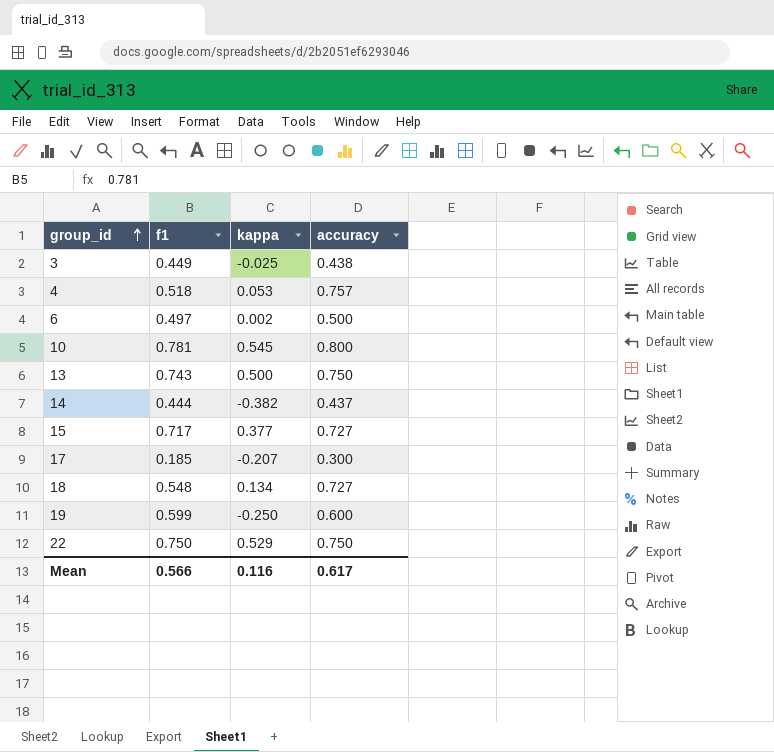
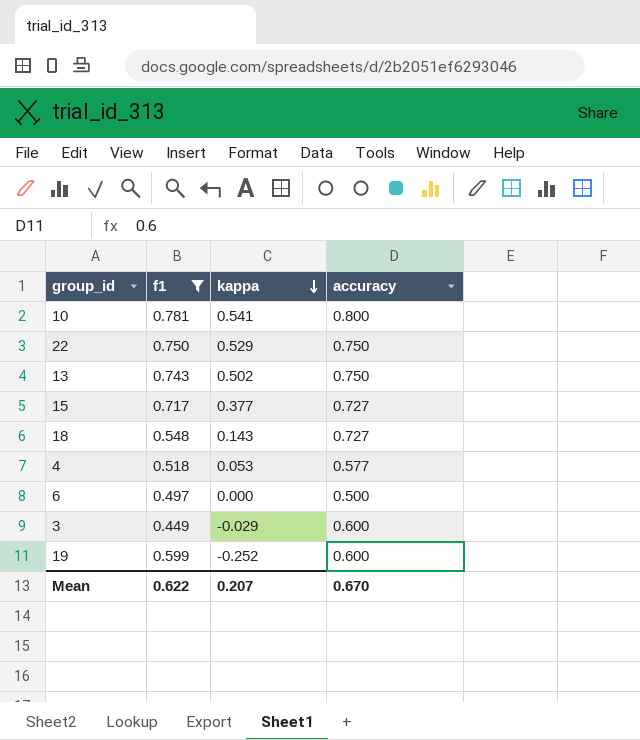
filter: none -> f1 >= 0.449
row order: group_id ascending -> kappa descending
10 | kappa: 0.545 -> 0.541
13 | kappa: 0.500 -> 0.502
18 | kappa: 0.134 -> 0.143
4 | accuracy: 0.757 -> 0.577
6 | kappa: 0.002 -> 0.000
3 | kappa: -0.025 -> -0.029
3 | accuracy: 0.438 -> 0.600
19 | kappa: -0.250 -> -0.252
Mean | f1: 0.566 -> 0.622
Mean | kappa: 0.116 -> 0.207
Mean | accuracy: 0.617 -> 0.670

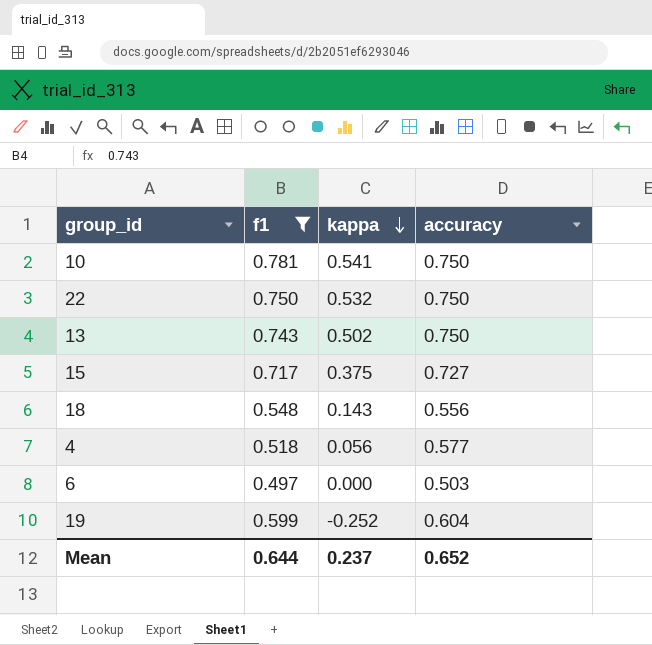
row 3: 0.449 | -0.029 | 0.600 -> none
10 | accuracy: 0.800 -> 0.750
22 | kappa: 0.529 -> 0.532
15 | kappa: 0.377 -> 0.375
18 | accuracy: 0.727 -> 0.556
4 | kappa: 0.053 -> 0.056
6 | accuracy: 0.500 -> 0.503
19 | accuracy: 0.600 -> 0.604
Mean | f1: 0.622 -> 0.644
Mean | kappa: 0.207 -> 0.237
Mean | accuracy: 0.670 -> 0.652

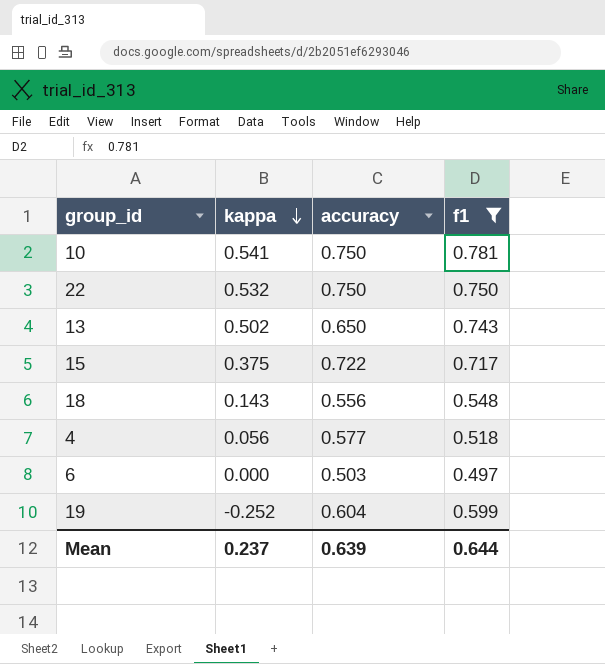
column f1 | position: 2 -> 4
13 | accuracy: 0.750 -> 0.650
15 | accuracy: 0.727 -> 0.722
Mean | accuracy: 0.652 -> 0.639

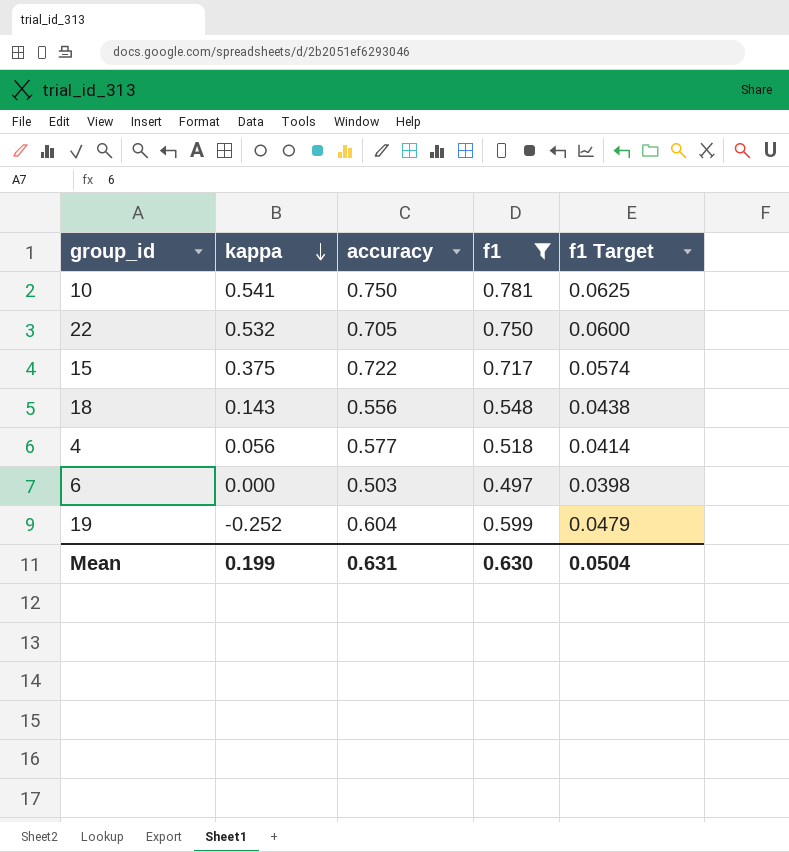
column f1 Target | formula: none -> [f1] * 0.08
row 13: 0.502 | 0.650 | 0.743 -> none
22 | accuracy: 0.750 -> 0.705
Mean | kappa: 0.237 -> 0.199
Mean | accuracy: 0.639 -> 0.631
Mean | f1: 0.644 -> 0.630

